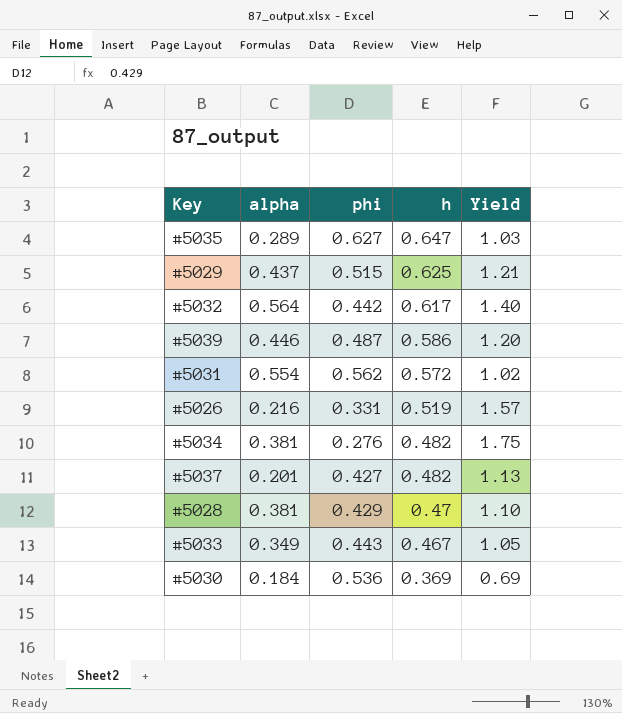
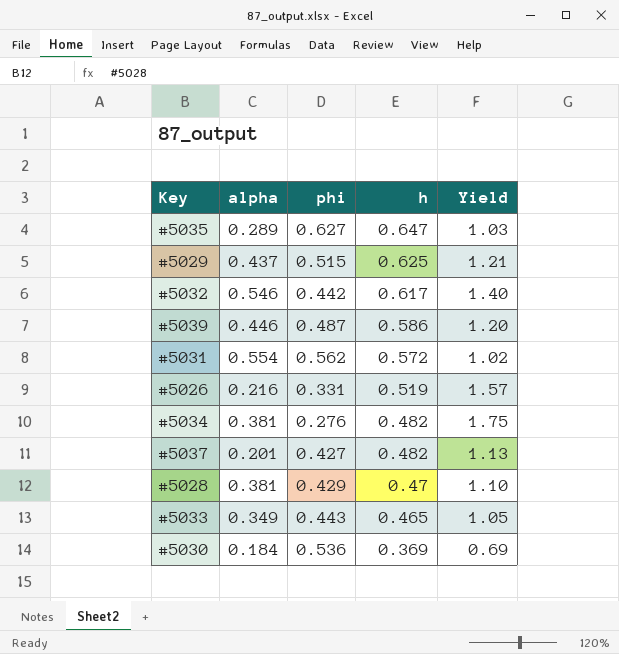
#5032 | alpha: 0.564 -> 0.546
#5033 | h: 0.467 -> 0.465

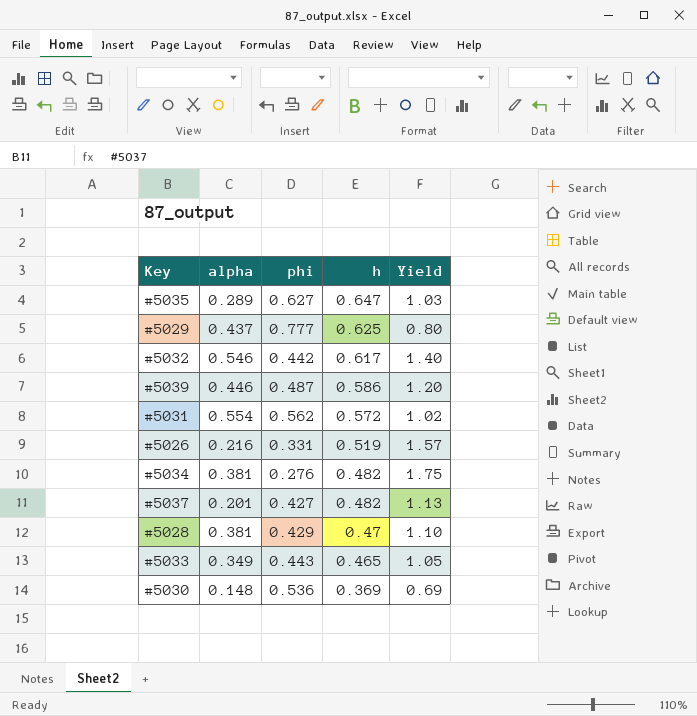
#5029 | phi: 0.515 -> 0.777
#5029 | Yield: 1.21 -> 0.80
#5030 | alpha: 0.184 -> 0.148

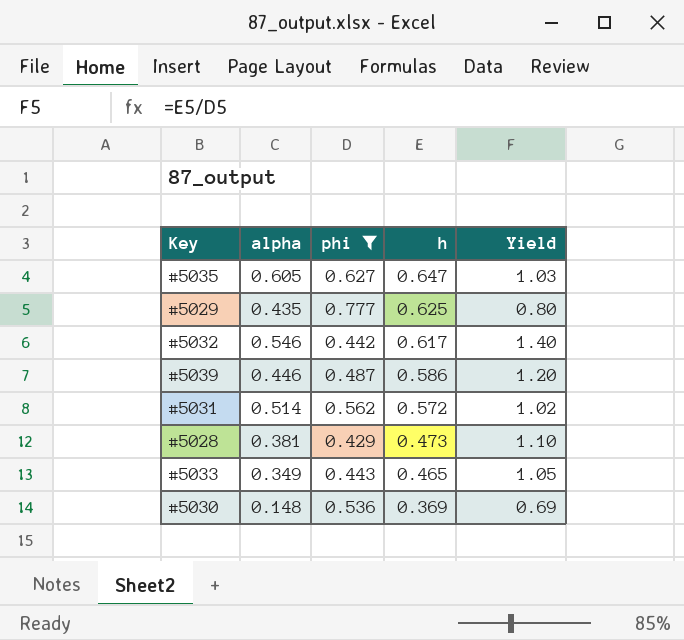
filter: none -> phi >= 0.429
#5035 | alpha: 0.289 -> 0.605
#5029 | alpha: 0.437 -> 0.435
#5031 | alpha: 0.554 -> 0.514
#5028 | h: 0.47 -> 0.473

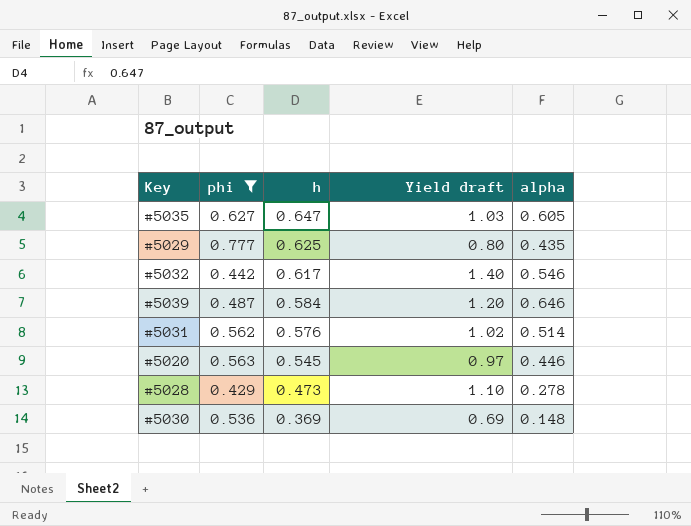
column name: Yield -> Yield draft
column alpha | position: 2 -> 5
row #5033: 0.349 | 0.443 | 0.465 | 1.05 -> none
#5039 | h: 0.586 -> 0.584
#5039 | alpha: 0.446 -> 0.646
#5031 | h: 0.572 -> 0.576
row #5020: none -> 0.563 | 0.545 | 0.97 | 0.446
#5028 | alpha: 0.381 -> 0.278

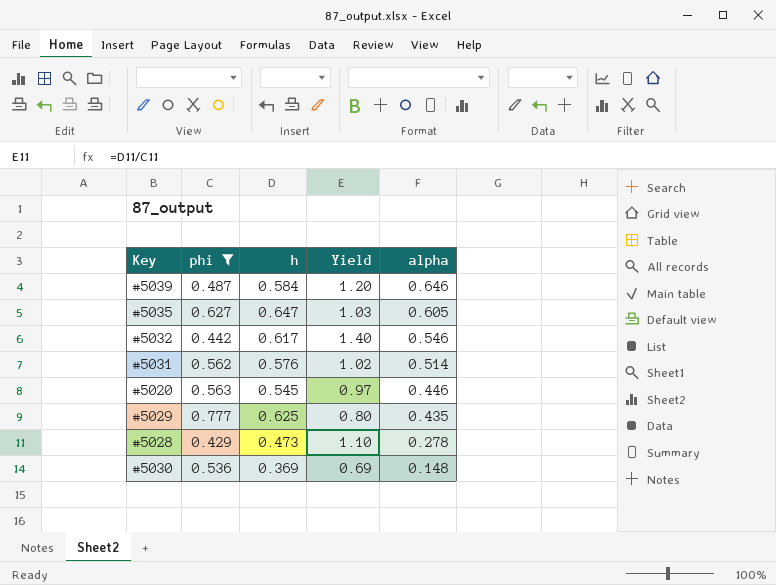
row order: h descending -> alpha descending
column name: Yield draft -> Yield

